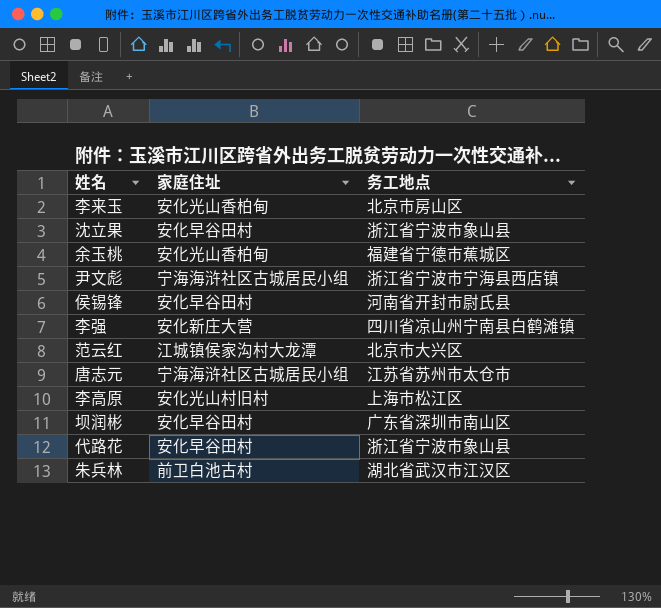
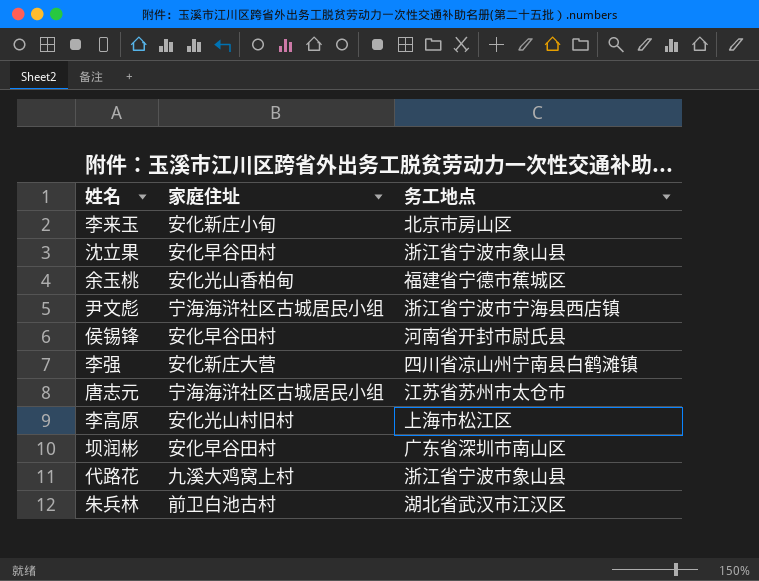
row 范云红: 江城镇侯家沟村大龙潭 | 北京市大兴区 -> none
李来玉 | 家庭住址: 安化光山香柏甸 -> 安化新庄小甸
代路花 | 家庭住址: 安化早谷田村 -> 九溪大鸡窝上村

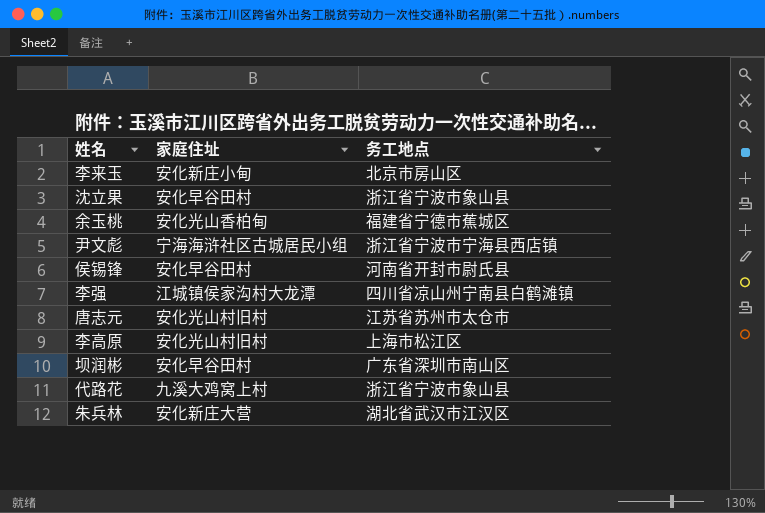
李强 | 家庭住址: 安化新庄大营 -> 江城镇侯家沟村大龙潭
唐志元 | 家庭住址: 宁海海浒社区古城居民小组 -> 安化光山村旧村
朱兵林 | 家庭住址: 前卫白池古村 -> 安化新庄大营

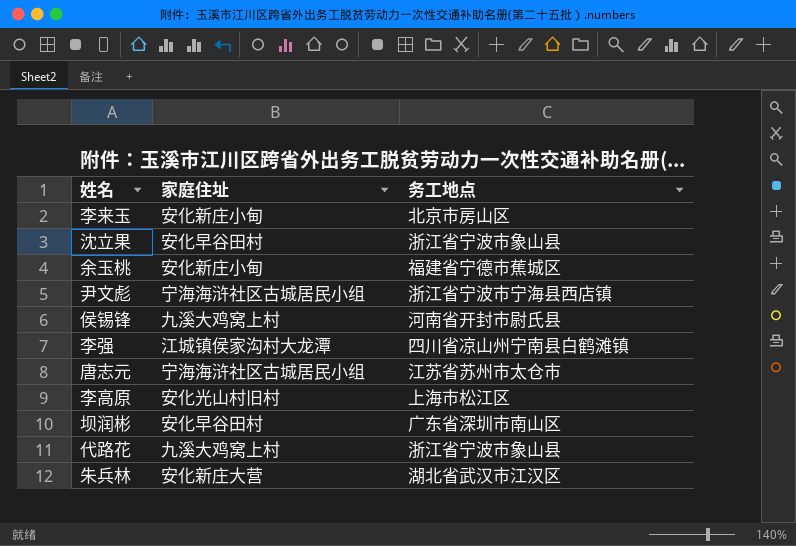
余玉桃 | 家庭住址: 安化光山香柏甸 -> 安化新庄小甸
侯锡锋 | 家庭住址: 安化早谷田村 -> 九溪大鸡窝上村
唐志元 | 家庭住址: 安化光山村旧村 -> 宁海海浒社区古城居民小组

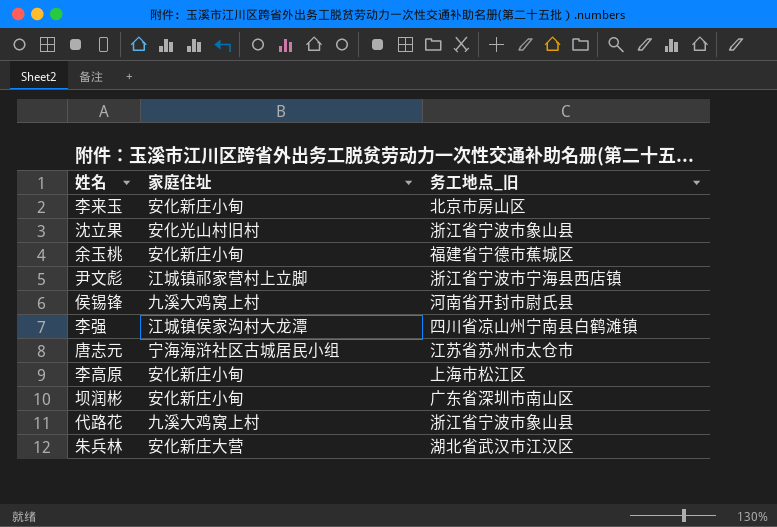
column name: 务工地点 -> 务工地点_旧
沈立果 | 家庭住址: 安化早谷田村 -> 安化光山村旧村
尹文彪 | 家庭住址: 宁海海浒社区古城居民小组 -> 江城镇祁家营村上立脚
李高原 | 家庭住址: 安化光山村旧村 -> 安化新庄小甸
坝润彬 | 家庭住址: 安化早谷田村 -> 安化新庄小甸

